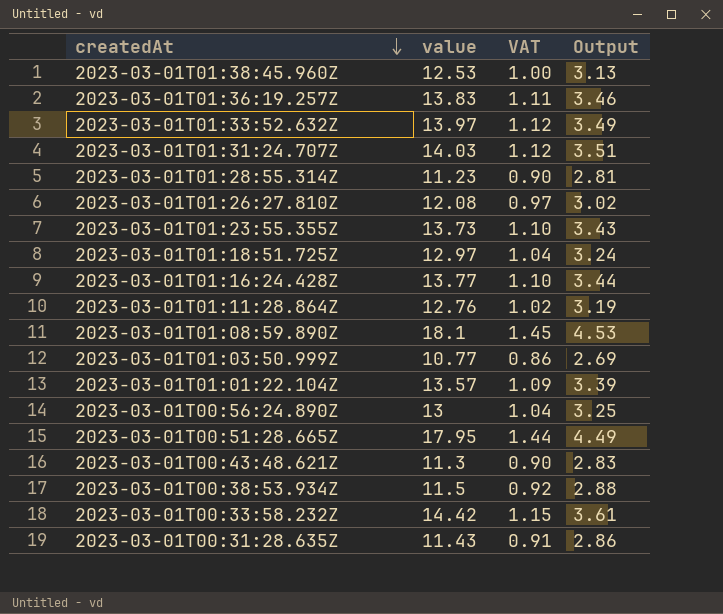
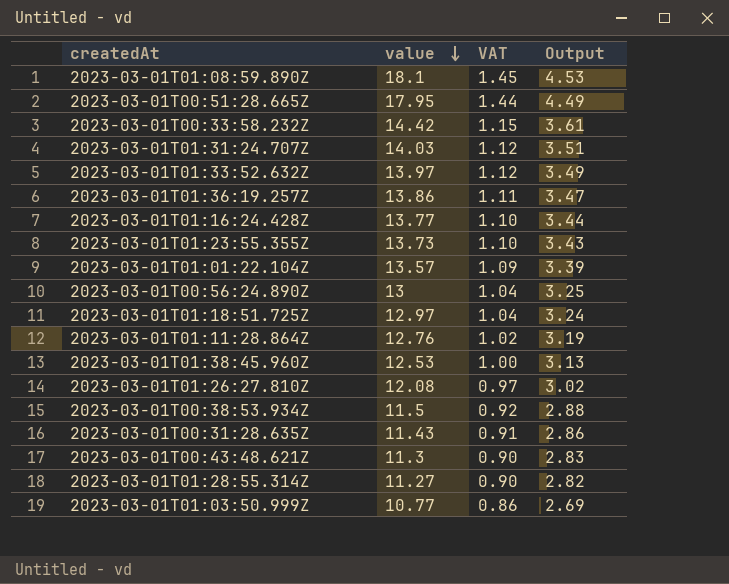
row order: createdAt descending -> value descending
2023-03-01T01:36:19.257Z | value: 13.83 -> 13.86
2023-03-01T01:36:19.257Z | Output: 3.46 -> 3.47
2023-03-01T01:28:55.314Z | value: 11.23 -> 11.27
2023-03-01T01:28:55.314Z | Output: 2.81 -> 2.82

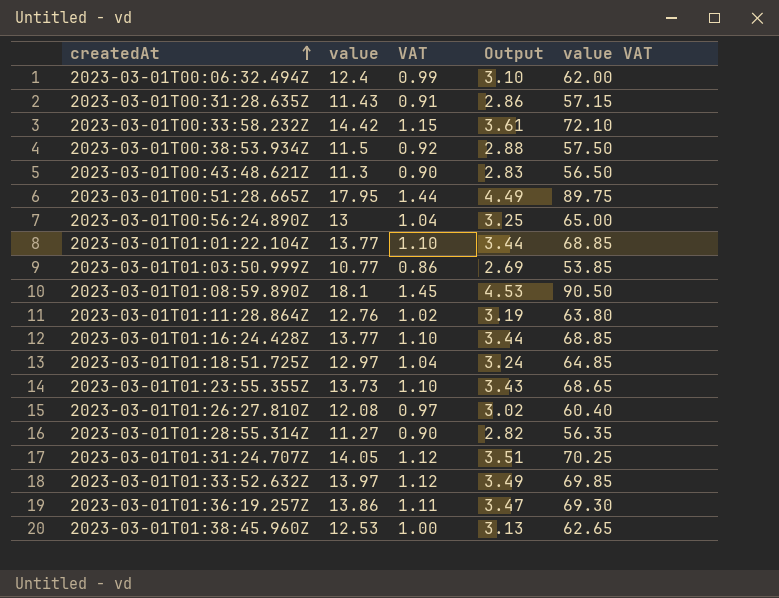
row order: value descending -> createdAt ascending
column value VAT | formula: none -> [value] * 5
row 2023-03-01T00:06:32.494Z: none -> 12.4 | 0.99 | 3.10 | 62.00
2023-03-01T01:01:22.104Z | value: 13.57 -> 13.77
2023-03-01T01:01:22.104Z | VAT: 1.09 -> 1.10
2023-03-01T01:01:22.104Z | Output: 3.39 -> 3.44
2023-03-01T01:31:24.707Z | value: 14.03 -> 14.05

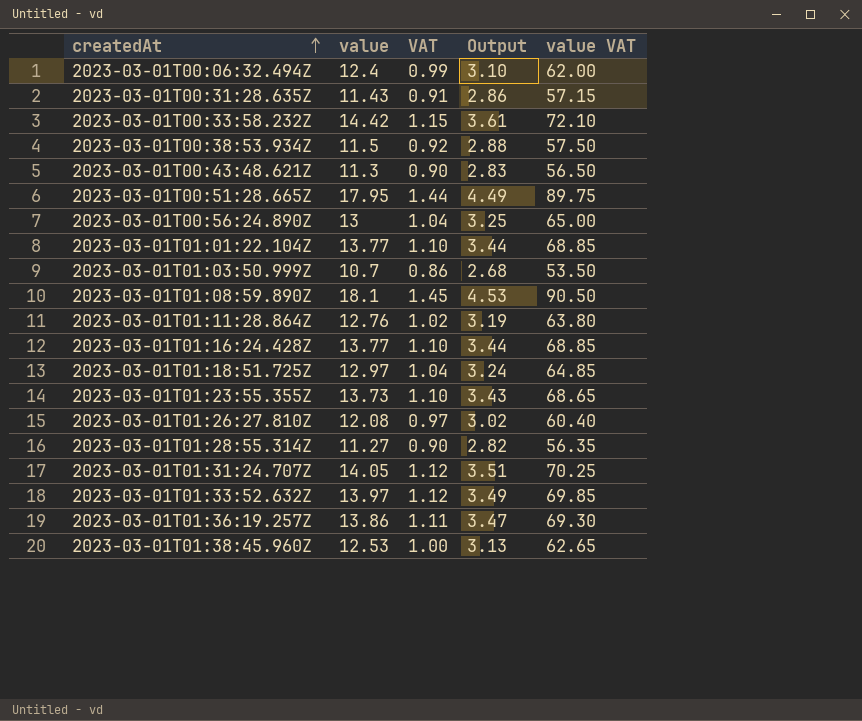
2023-03-01T01:03:50.999Z | value: 10.77 -> 10.7
2023-03-01T01:03:50.999Z | Output: 2.69 -> 2.68
2023-03-01T01:03:50.999Z | value VAT: 53.85 -> 53.50

